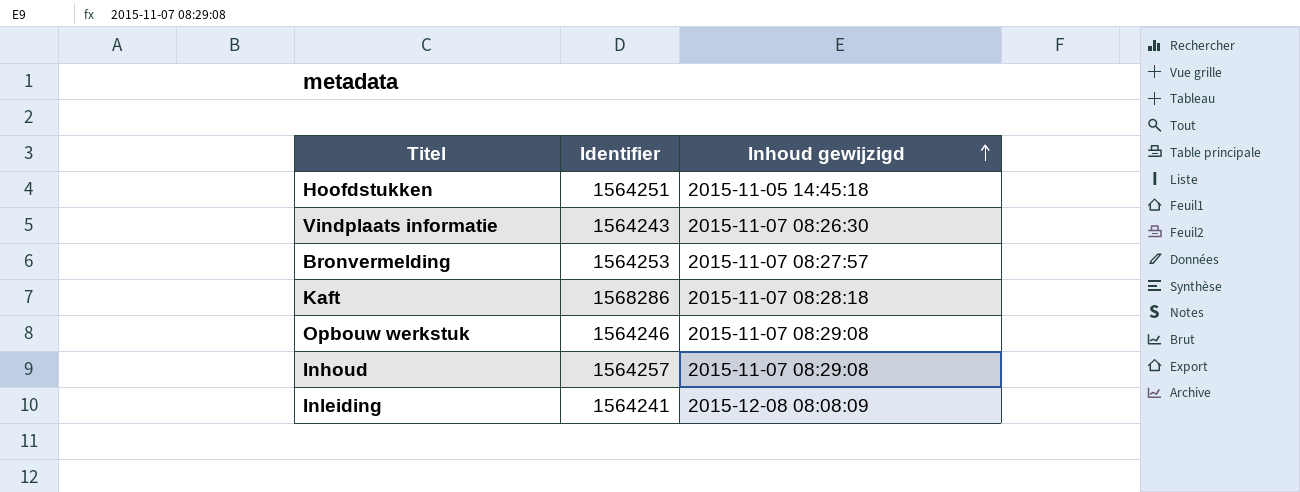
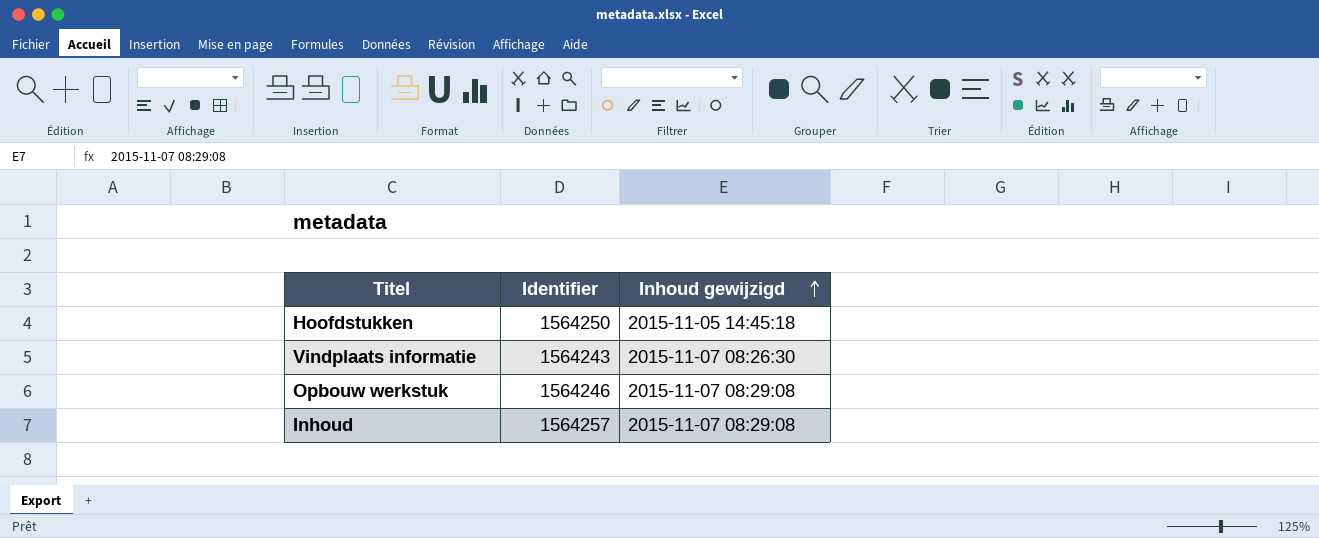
row Bronvermelding: 1564253 | 2015-11-07 08:27:57 -> none
row Kaft: 1568286 | 2015-11-07 08:28:18 -> none
row Inleiding: 1564241 | 2015-12-08 08:08:09 -> none
Hoofdstukken | Identifier: 1564251 -> 1564250

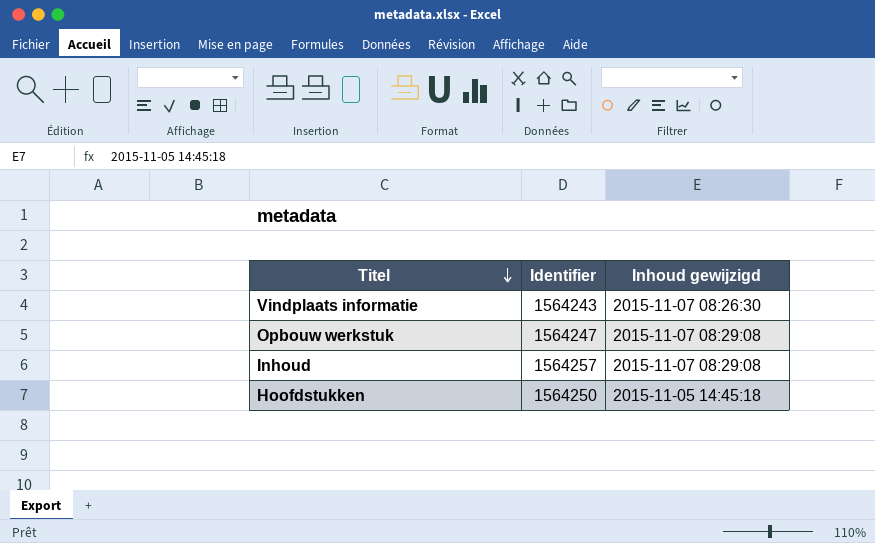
row order: Inhoud gewijzigd ascending -> Titel descending
Opbouw werkstuk | Identifier: 1564246 -> 1564247

